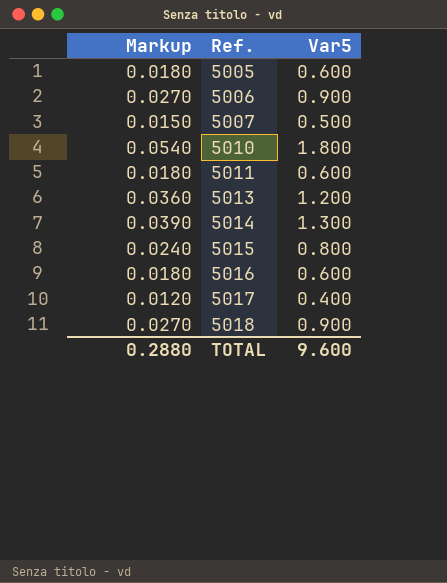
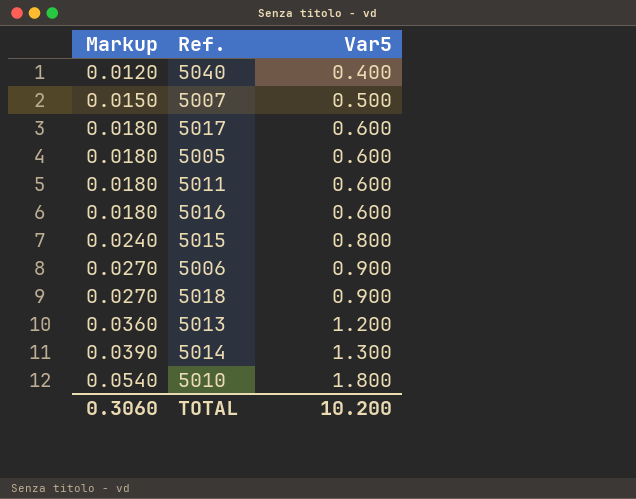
row order: Ref. ascending -> Markup ascending
row 5040: none -> 0.0120 | 0.400
5017 | Markup: 0.0120 -> 0.0180
5017 | Var5: 0.400 -> 0.600
TOTAL | Markup: 0.2880 -> 0.3060
TOTAL | Var5: 9.600 -> 10.200

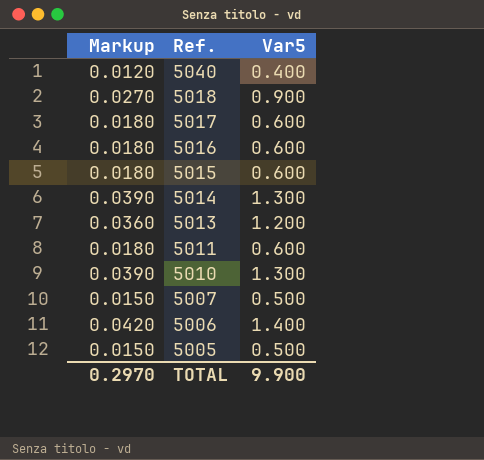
row order: Markup ascending -> Ref. descending
5015 | Markup: 0.0240 -> 0.0180
5015 | Var5: 0.800 -> 0.600
5010 | Markup: 0.0540 -> 0.0390
5010 | Var5: 1.800 -> 1.300
5006 | Markup: 0.0270 -> 0.0420
5006 | Var5: 0.900 -> 1.400
5005 | Markup: 0.0180 -> 0.0150
5005 | Var5: 0.600 -> 0.500
TOTAL | Markup: 0.3060 -> 0.2970
TOTAL | Var5: 10.200 -> 9.900

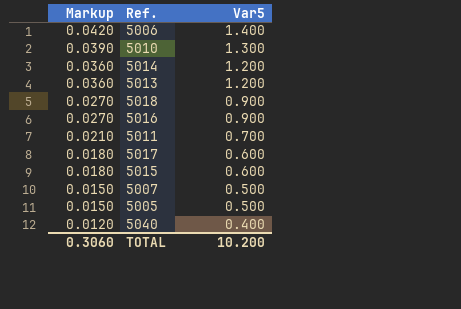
row order: Ref. descending -> Markup descending
5014 | Markup: 0.0390 -> 0.0360
5014 | Var5: 1.300 -> 1.200
5016 | Markup: 0.0180 -> 0.0270
5016 | Var5: 0.600 -> 0.900
5011 | Markup: 0.0180 -> 0.0210
5011 | Var5: 0.600 -> 0.700
TOTAL | Markup: 0.2970 -> 0.3060
TOTAL | Var5: 9.900 -> 10.200

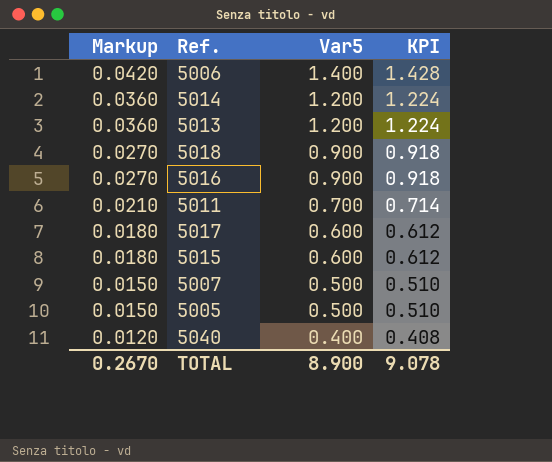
column KPI | formula: none -> [Var5] * 1.02
row 5010: 0.0390 | 1.300 -> none
TOTAL | Markup: 0.3060 -> 0.2670
TOTAL | Var5: 10.200 -> 8.900

